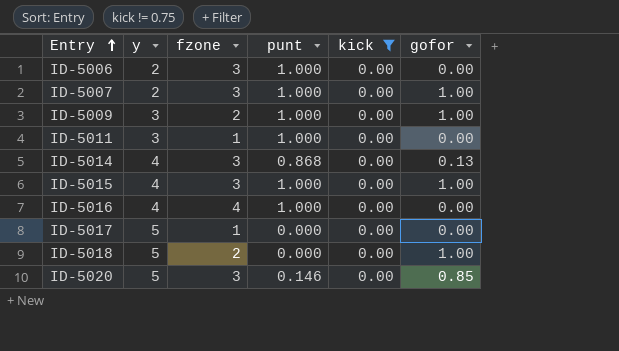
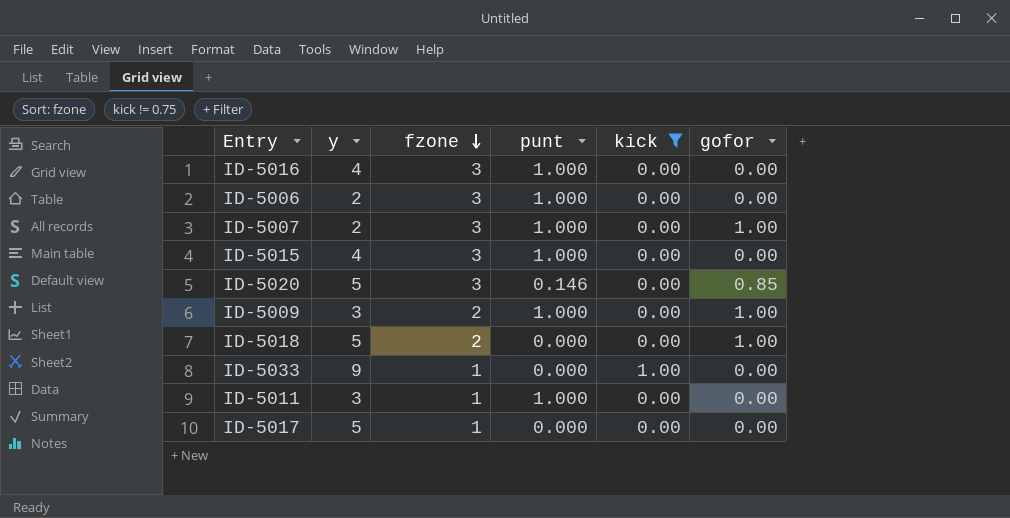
row order: Entry ascending -> fzone descending
row ID-5014: 4 | 3 | 0.868 | 0.00 | 0.13 -> none
ID-5016 | fzone: 4 -> 3
ID-5015 | gofor: 1.00 -> 0.00
row ID-5033: none -> 9 | 1 | 0.000 | 1.00 | 0.00

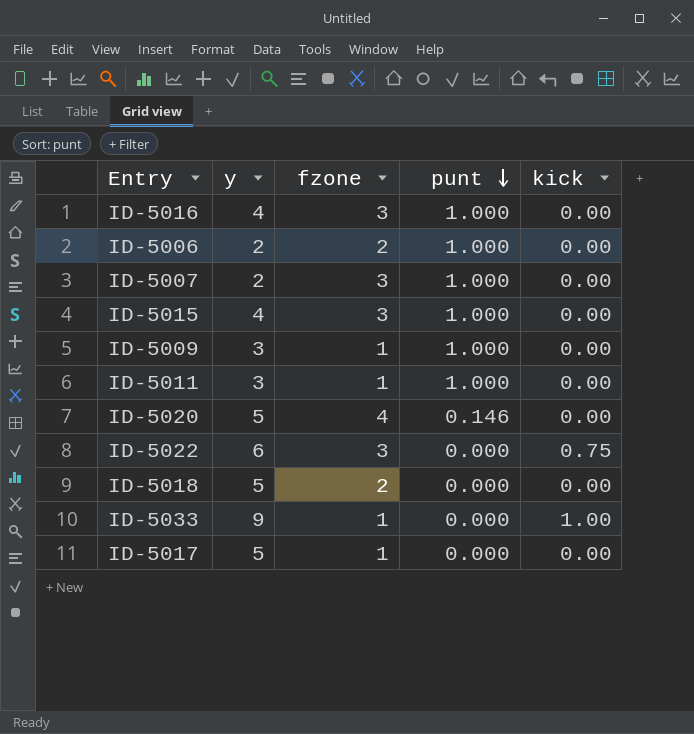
filter: kick != 0.75 -> none
row order: fzone descending -> punt descending
column gofor | position: 6 -> none
ID-5006 | fzone: 3 -> 2
ID-5009 | fzone: 2 -> 1
ID-5020 | fzone: 3 -> 4

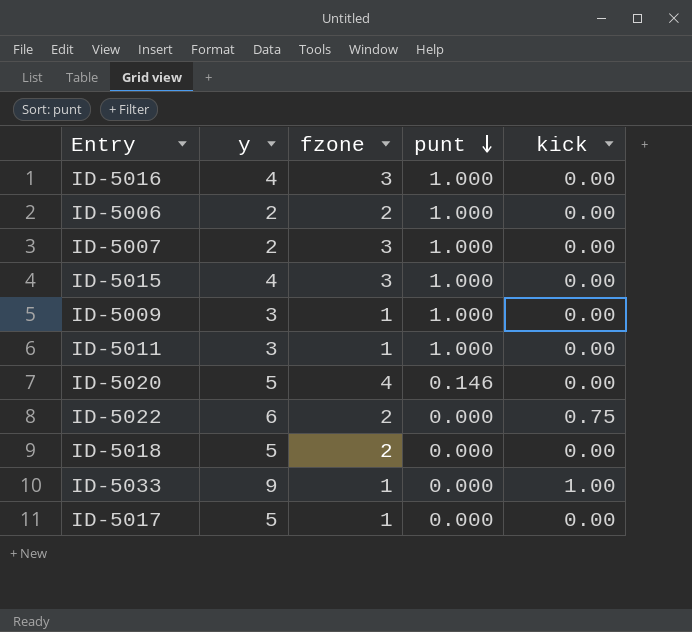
ID-5022 | fzone: 3 -> 2

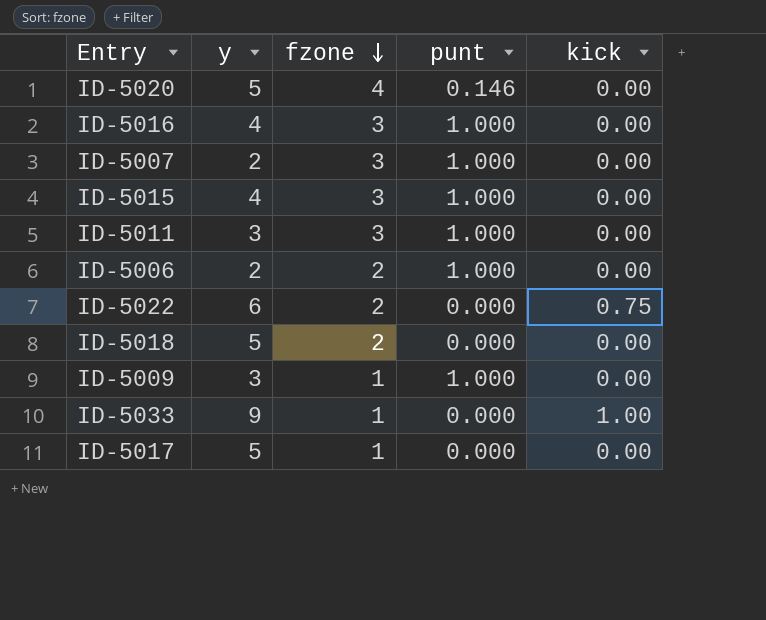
row order: punt descending -> fzone descending
ID-5011 | fzone: 1 -> 3

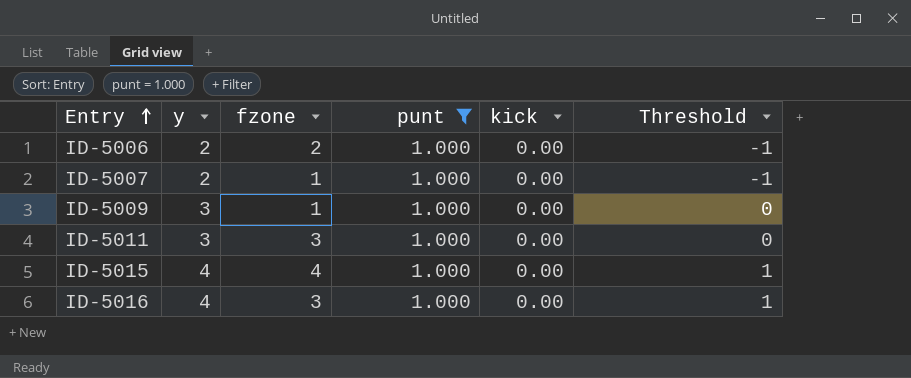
filter: none -> punt = 1.000
row order: fzone descending -> Entry ascending
column Threshold | formula: none -> [y] - 3
ID-5007 | fzone: 3 -> 1
ID-5015 | fzone: 3 -> 4

